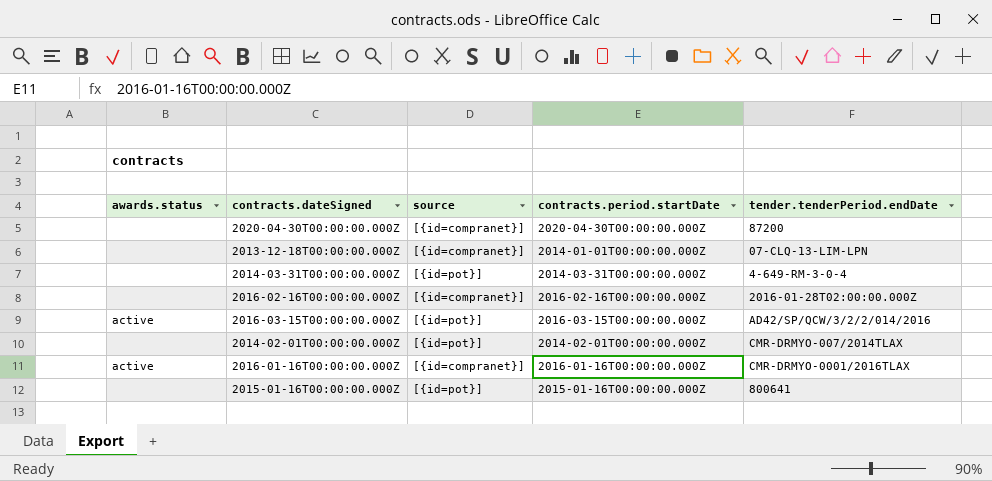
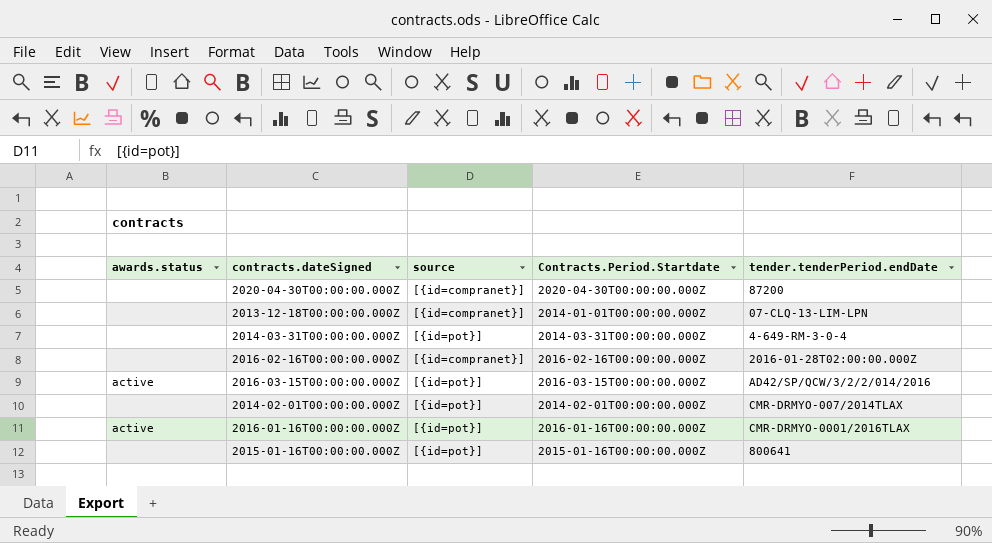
column name: contracts.period.startDate -> Contracts.Period.Startdate
2016-01-16T00:00:00.000Z | source: [{id=compranet}] -> [{id=pot}]

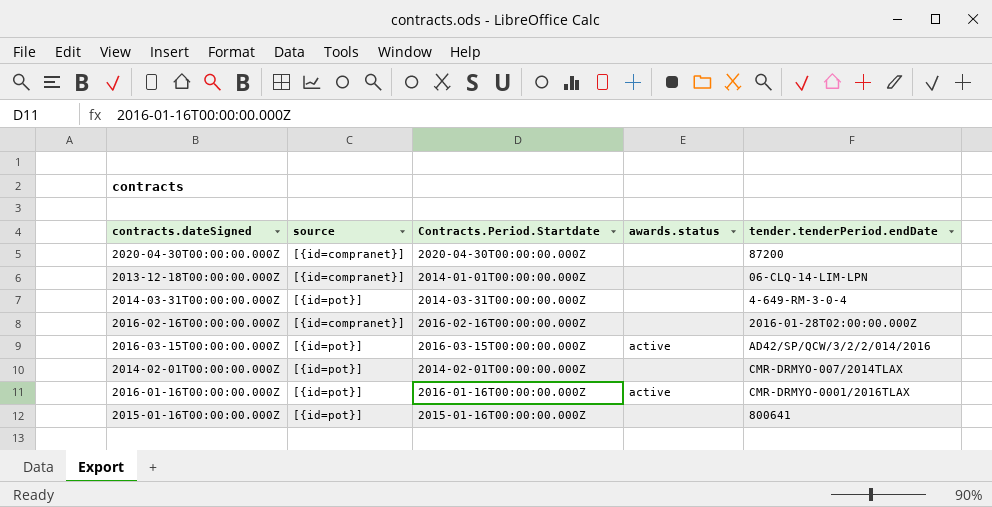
column awards.status | position: 1 -> 4
2013-12-18T00:00:00.000Z | tender.tenderPeriod.endDate: 07-CLQ-13-LIM-LPN -> 06-CLQ-14-LIM-LPN

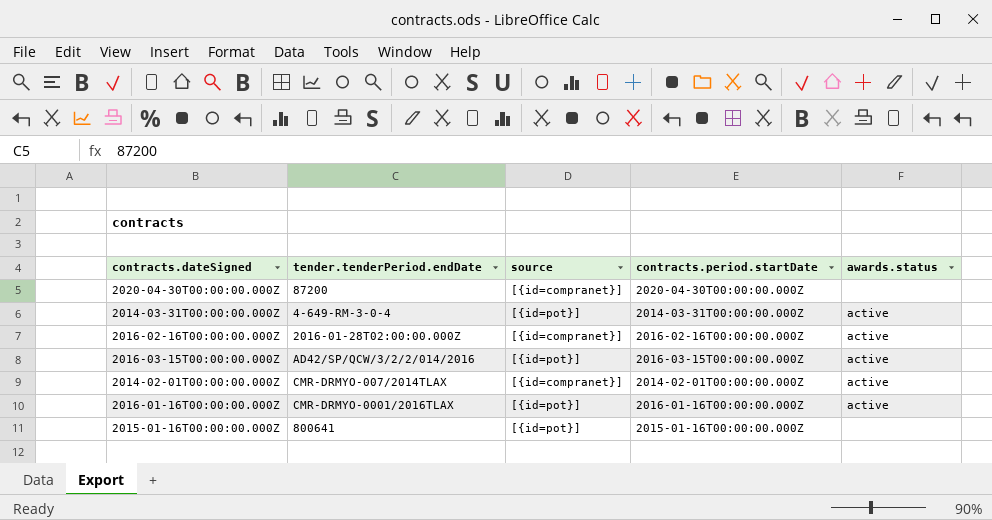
column tender.tenderPeriod.endDate | position: 5 -> 2
column name: Contracts.Period.Startdate -> contracts.period.startDate
row 2013-12-18T00:00:00.000Z: [{id=compranet}] | 2014-01-01T00:00:00.000Z | none | 06-CLQ-14-LIM-LPN -> none
2014-03-31T00:00:00.000Z | awards.status: none -> active
2016-02-16T00:00:00.000Z | awards.status: none -> active
2014-02-01T00:00:00.000Z | source: [{id=pot}] -> [{id=compranet}]
2014-02-01T00:00:00.000Z | awards.status: none -> active

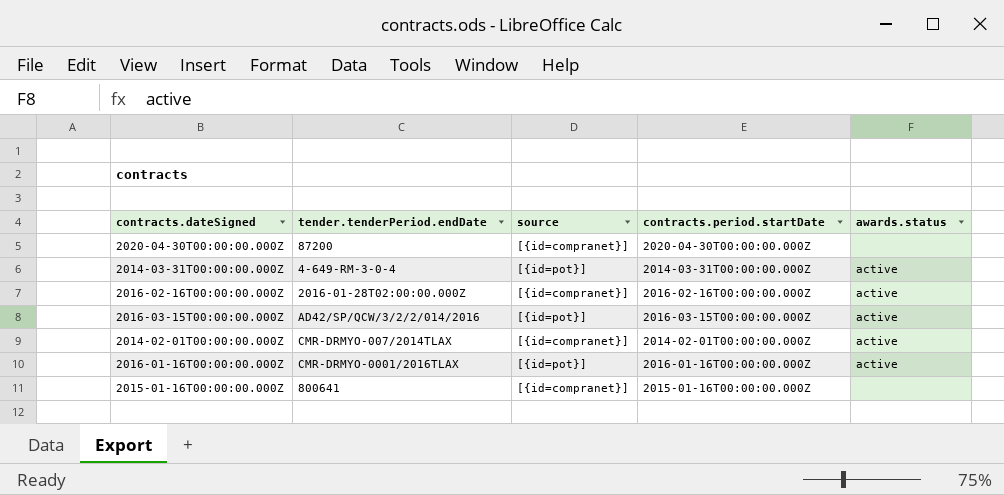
2015-01-16T00:00:00.000Z | source: [{id=pot}] -> [{id=compranet}]

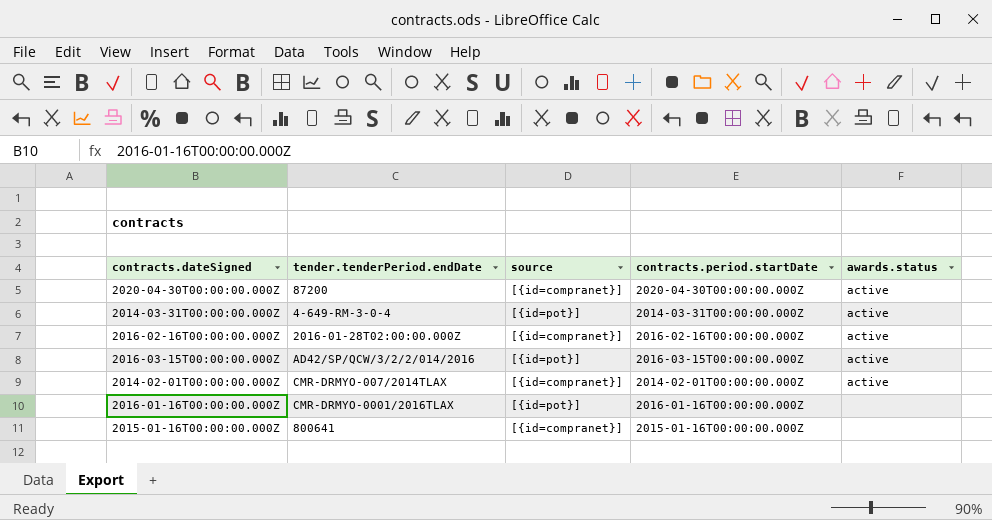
2020-04-30T00:00:00.000Z | awards.status: none -> active
2016-01-16T00:00:00.000Z | awards.status: active -> none

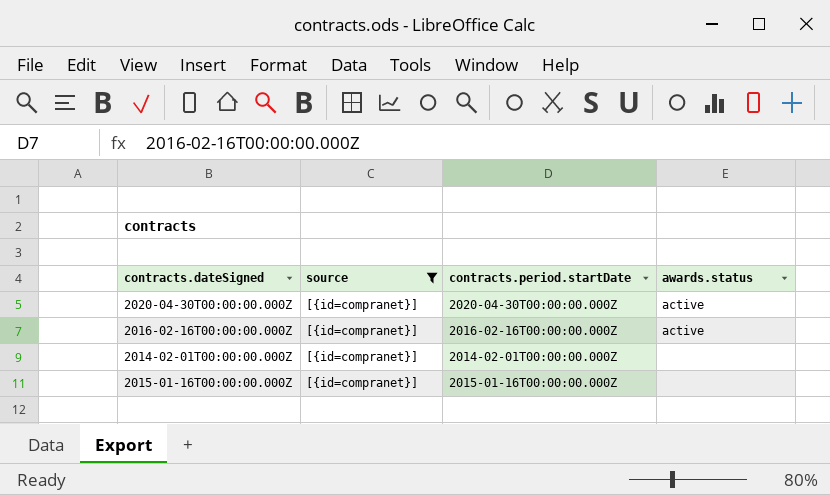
filter: none -> source = [{id=compranet}]
column tender.tenderPeriod.endDate | position: 2 -> none
2014-02-01T00:00:00.000Z | awards.status: active -> none

